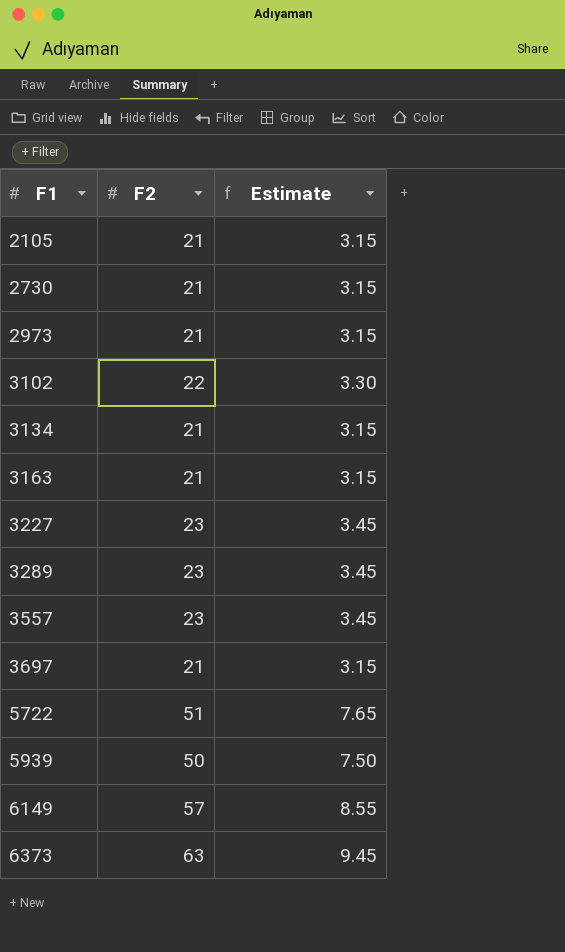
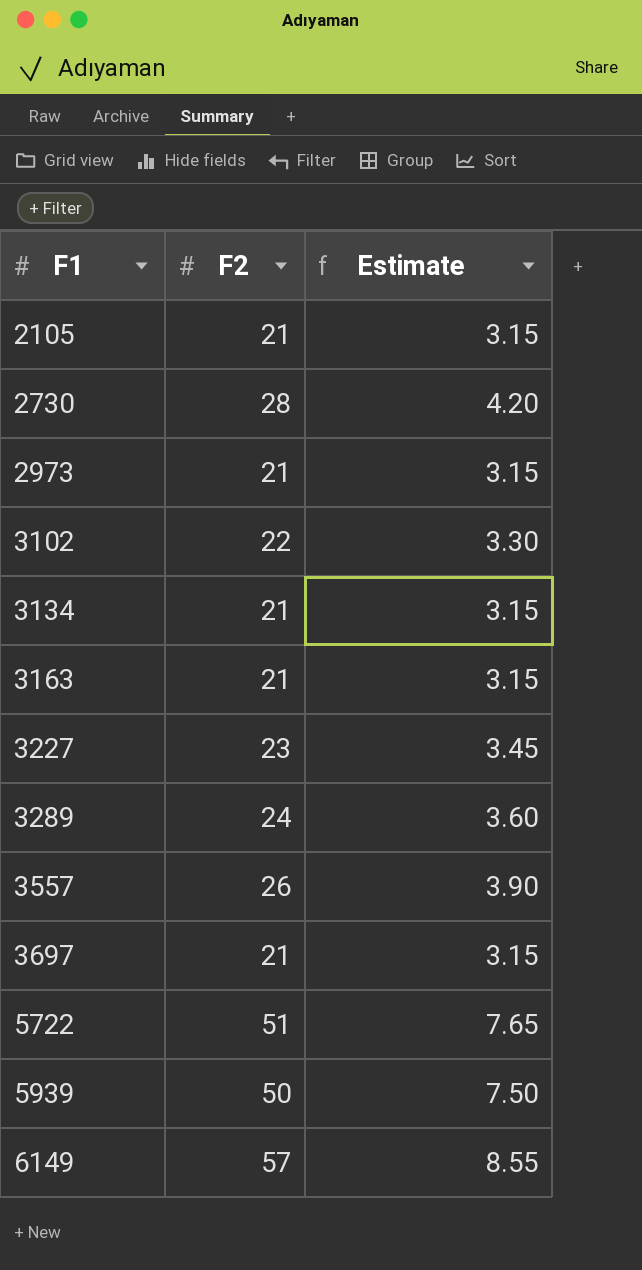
row 6373: 63 | 9.45 -> none
2730 | F2: 21 -> 28
2730 | Estimate: 3.15 -> 4.20
3289 | F2: 23 -> 24
3289 | Estimate: 3.45 -> 3.60
3557 | F2: 23 -> 26
3557 | Estimate: 3.45 -> 3.90

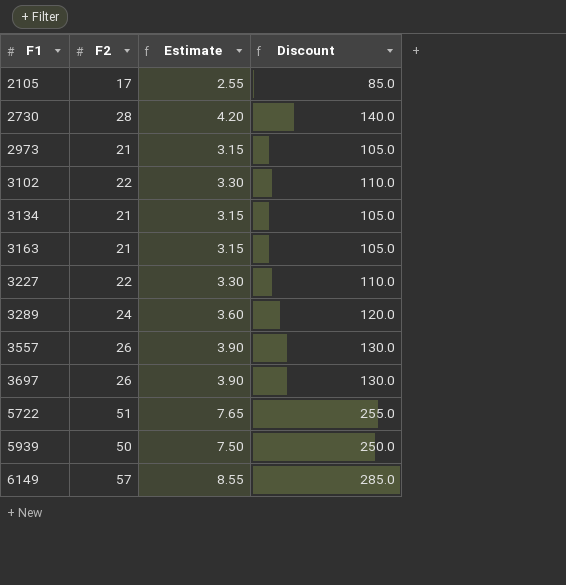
column Discount | formula: none -> [F2] * 5
2105 | F2: 21 -> 17
2105 | Estimate: 3.15 -> 2.55
3227 | F2: 23 -> 22
3227 | Estimate: 3.45 -> 3.30
3697 | F2: 21 -> 26
3697 | Estimate: 3.15 -> 3.90

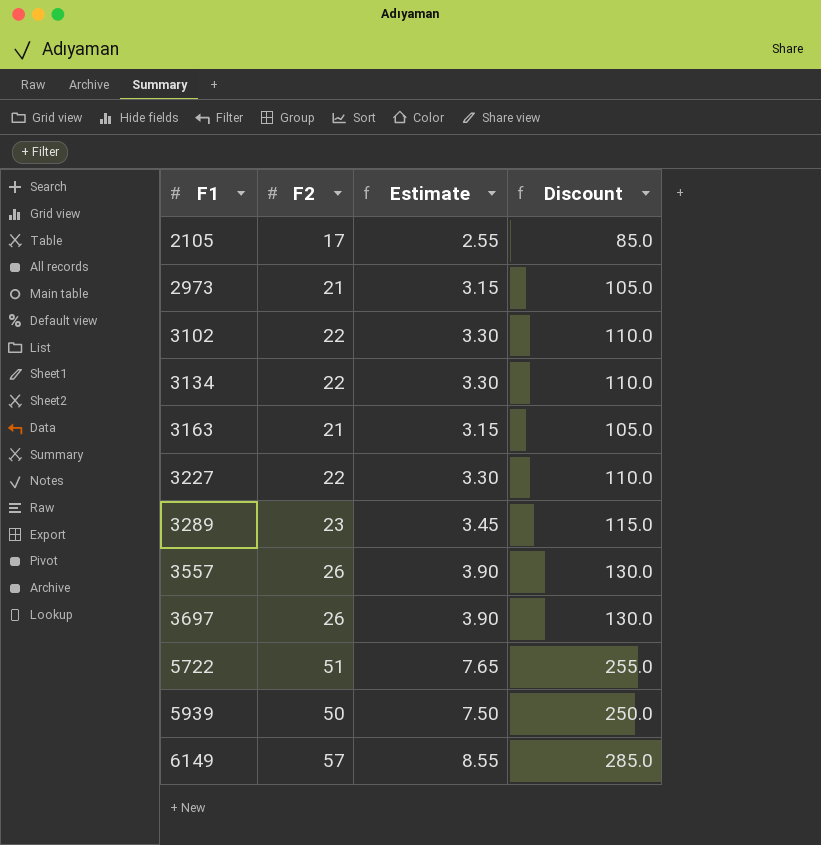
row 2730: 28 | 4.20 | 140.0 -> none
3134 | F2: 21 -> 22
3134 | Estimate: 3.15 -> 3.30
3134 | Discount: 105.0 -> 110.0
3289 | F2: 24 -> 23
3289 | Estimate: 3.60 -> 3.45
3289 | Discount: 120.0 -> 115.0

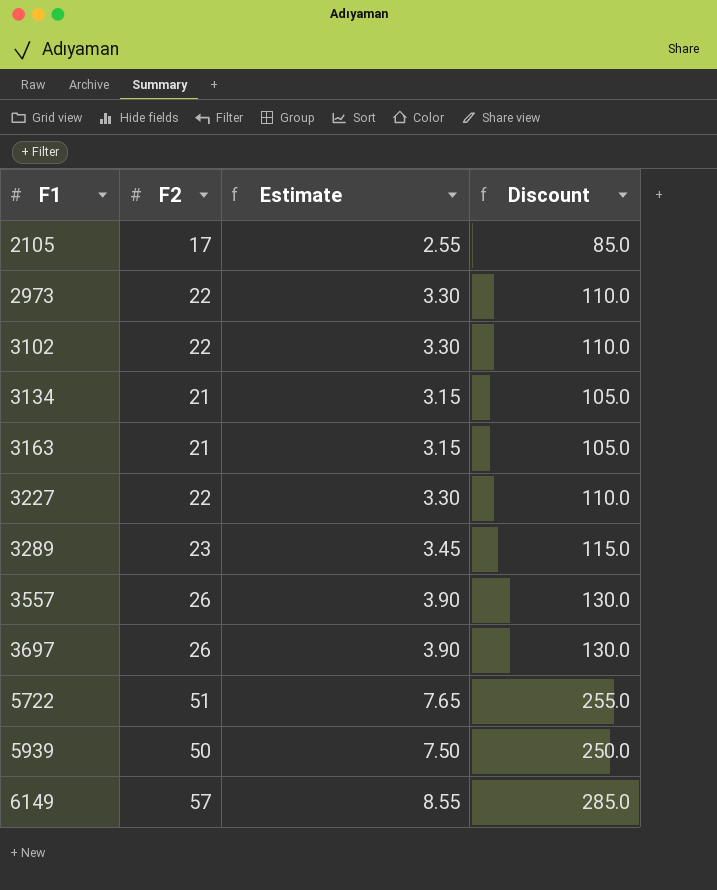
2973 | F2: 21 -> 22
2973 | Estimate: 3.15 -> 3.30
2973 | Discount: 105.0 -> 110.0
3134 | F2: 22 -> 21
3134 | Estimate: 3.30 -> 3.15
3134 | Discount: 110.0 -> 105.0

